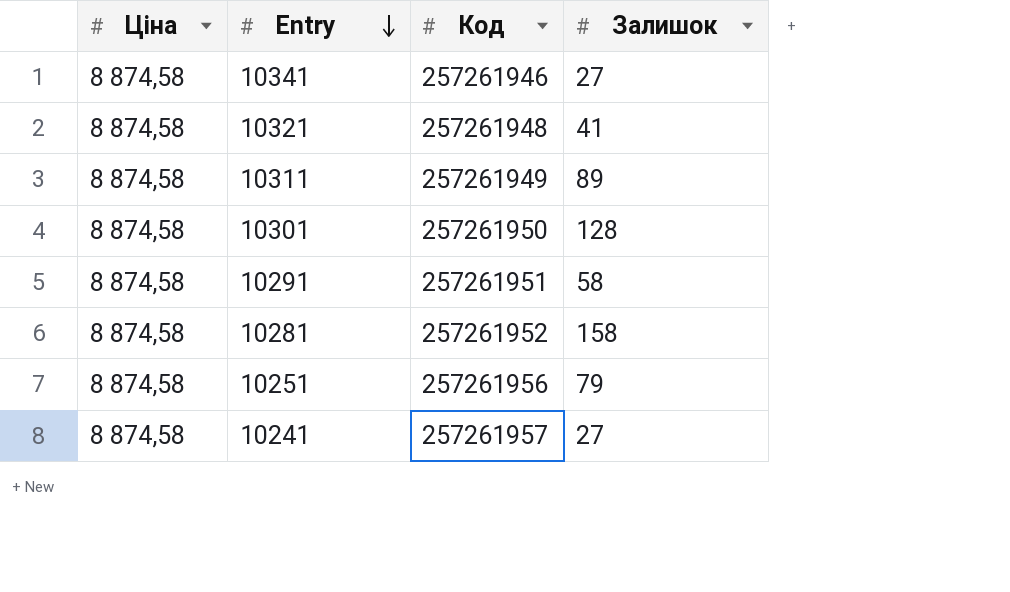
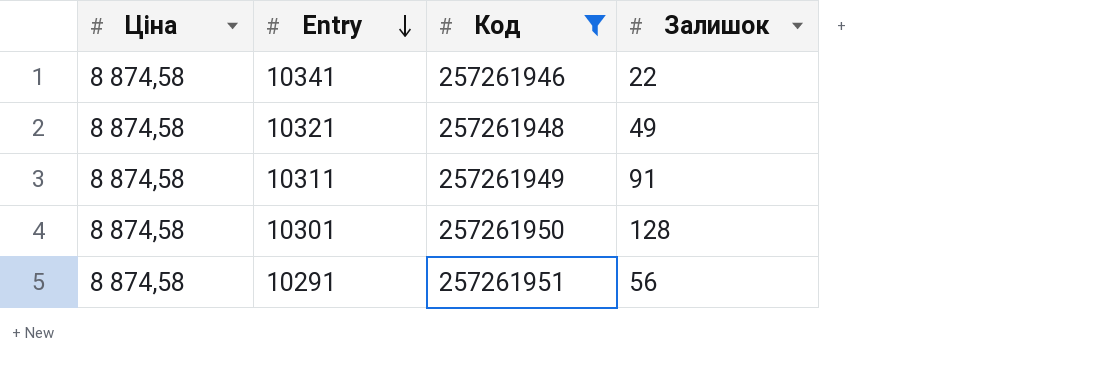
filter: none -> Код <= 257261951
10341 | Залишок: 27 -> 22
10321 | Залишок: 41 -> 49
10311 | Залишок: 89 -> 91
10291 | Залишок: 58 -> 56

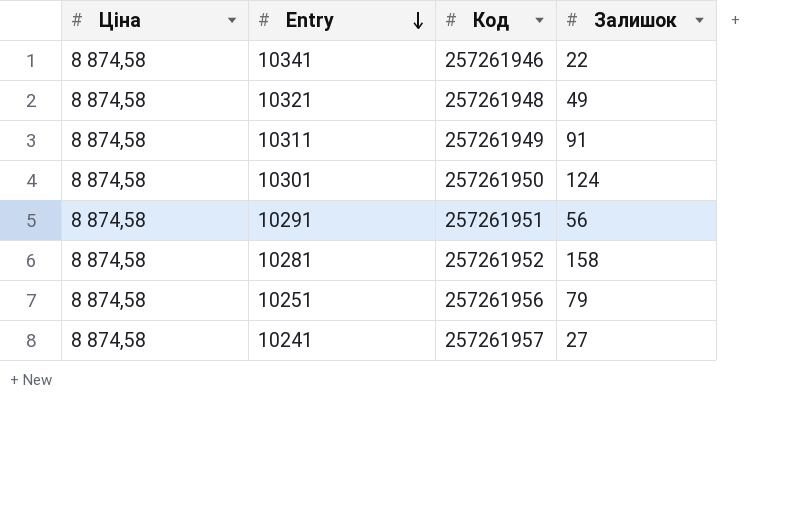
filter: Код <= 257261951 -> none
10301 | Залишок: 128 -> 124

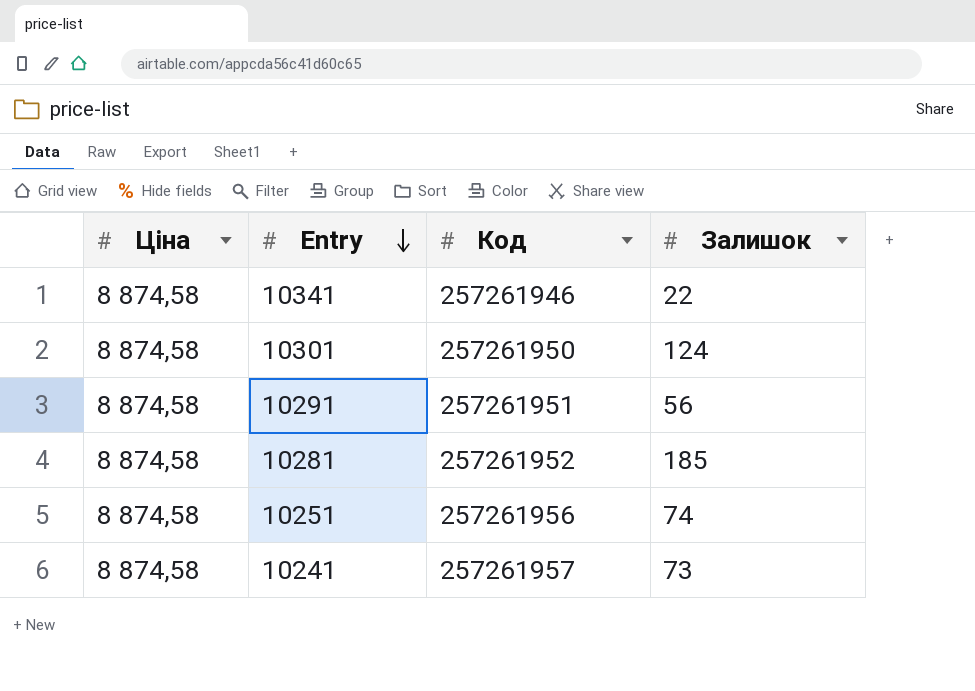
row 10321: 8 874,58 | 257261948 | 49 -> none
row 10311: 8 874,58 | 257261949 | 91 -> none
10281 | Залишок: 158 -> 185
10251 | Залишок: 79 -> 74
10241 | Залишок: 27 -> 73

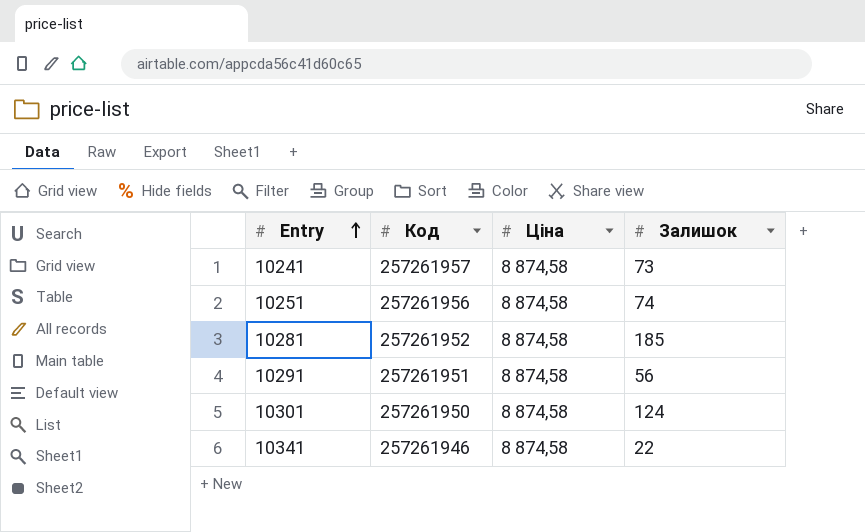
row order: Entry descending -> Entry ascending
column Ціна | position: 1 -> 3

